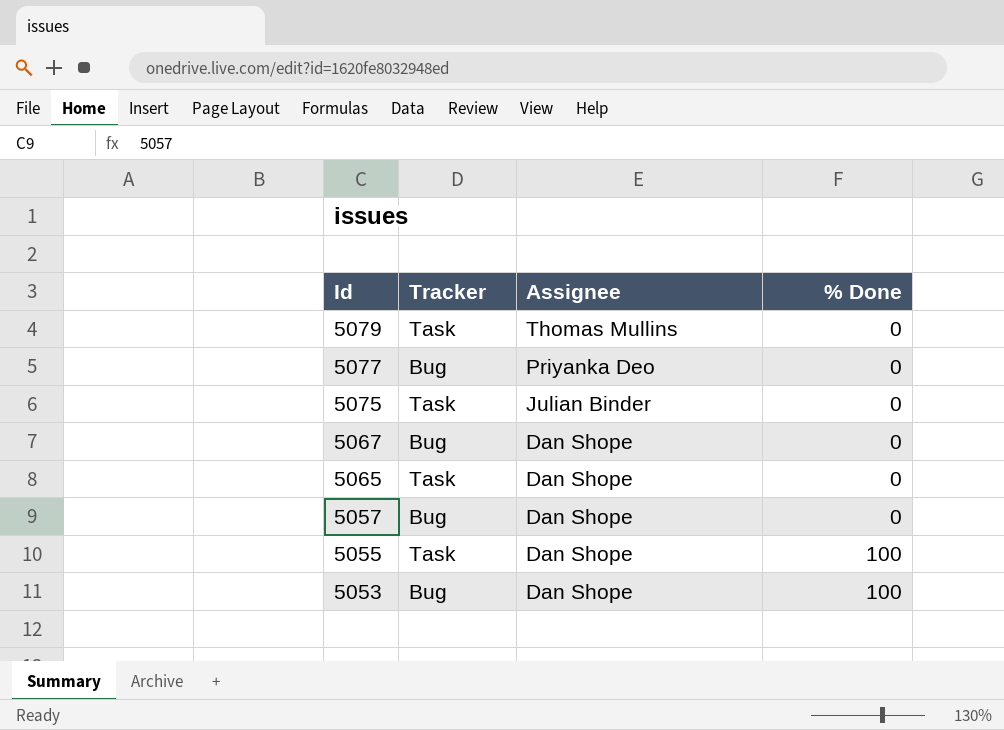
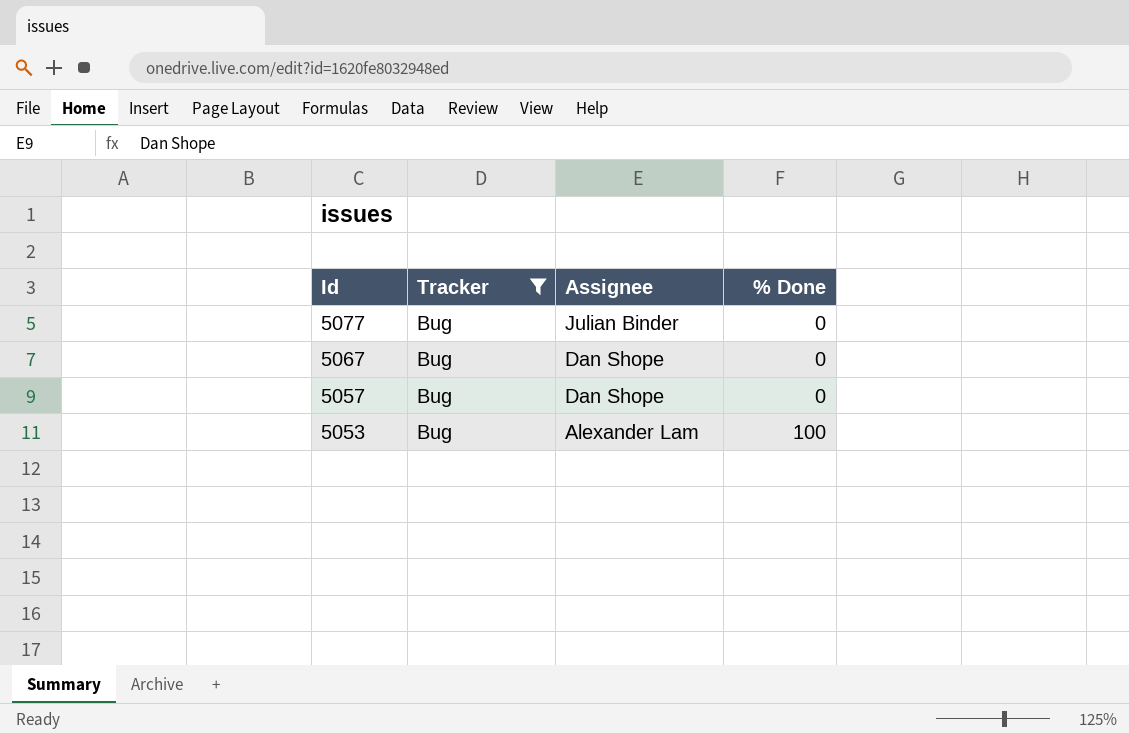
filter: none -> Tracker = Bug
5077 | Assignee: Priyanka Deo -> Julian Binder
5053 | Assignee: Dan Shope -> Alexander Lam

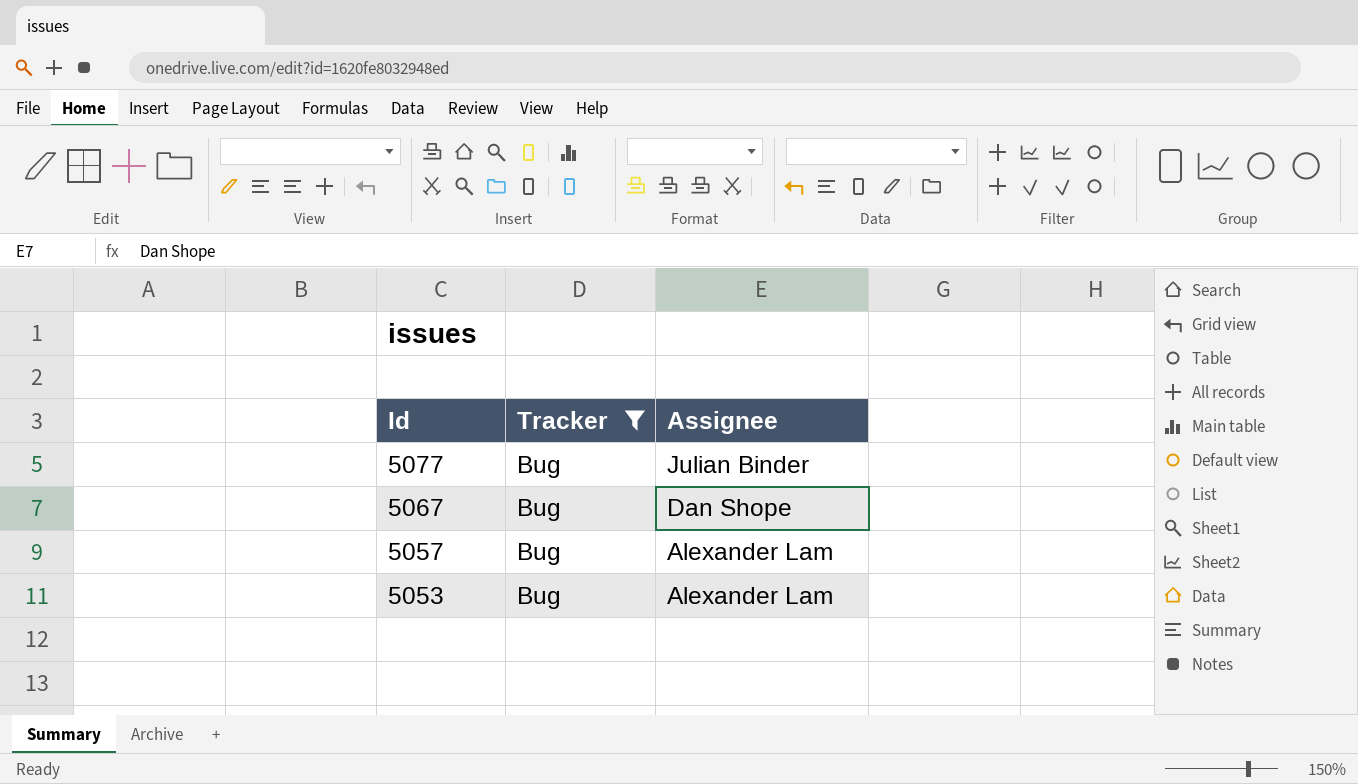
column % Done | position: 4 -> none
5057 | Assignee: Dan Shope -> Alexander Lam

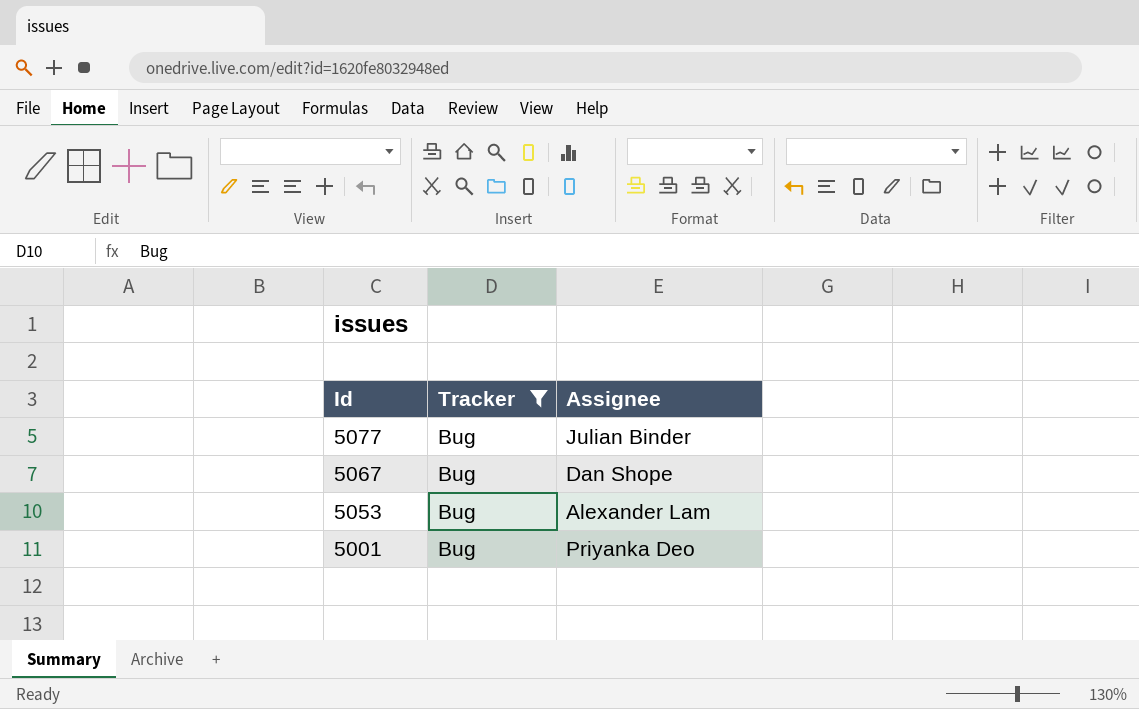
row 5057: Bug | Alexander Lam -> none
row 5001: none -> Bug | Priyanka Deo

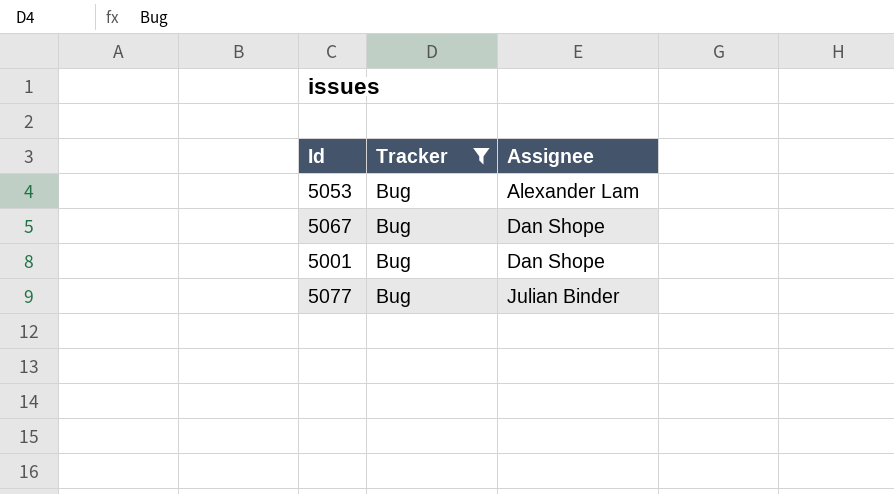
row order: Id descending -> Assignee ascending
5001 | Assignee: Priyanka Deo -> Dan Shope

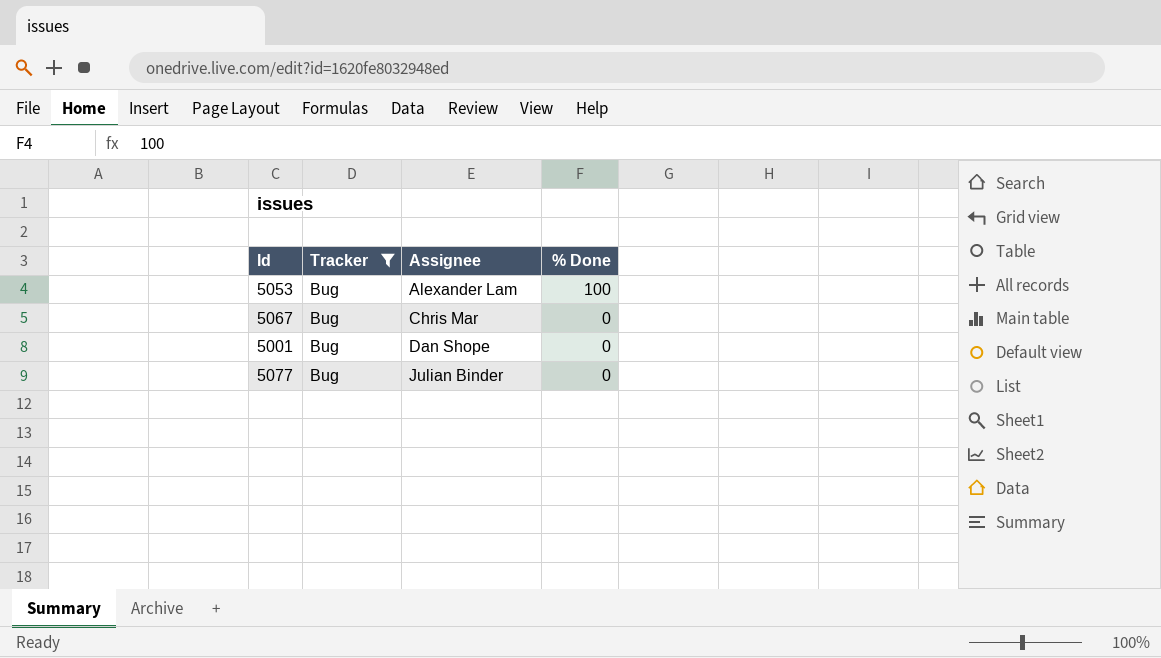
column % Done | position: none -> 4
5067 | Assignee: Dan Shope -> Chris Mar

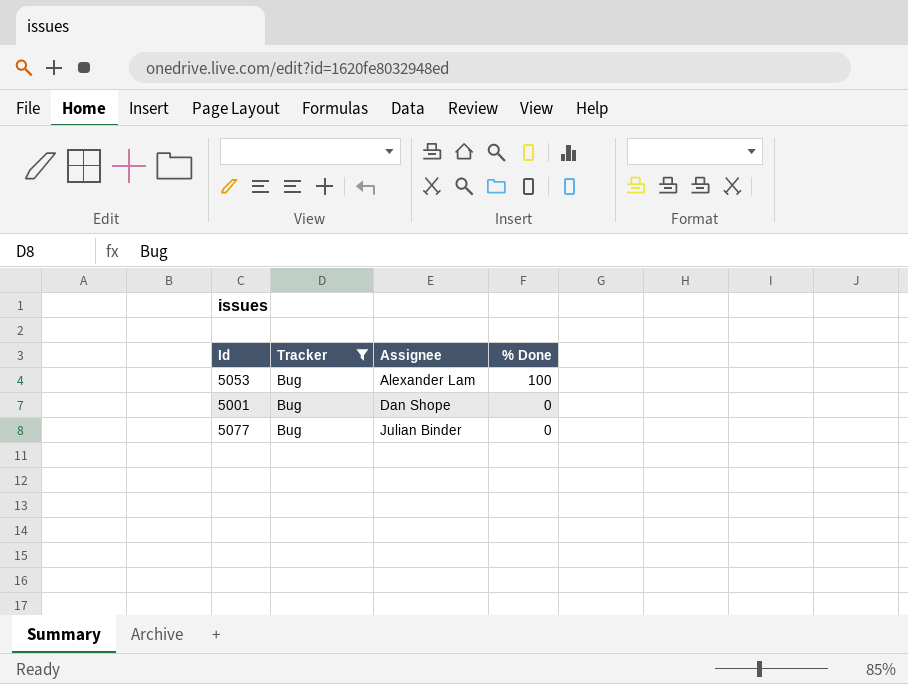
row 5067: Bug | Chris Mar | 0 -> none

